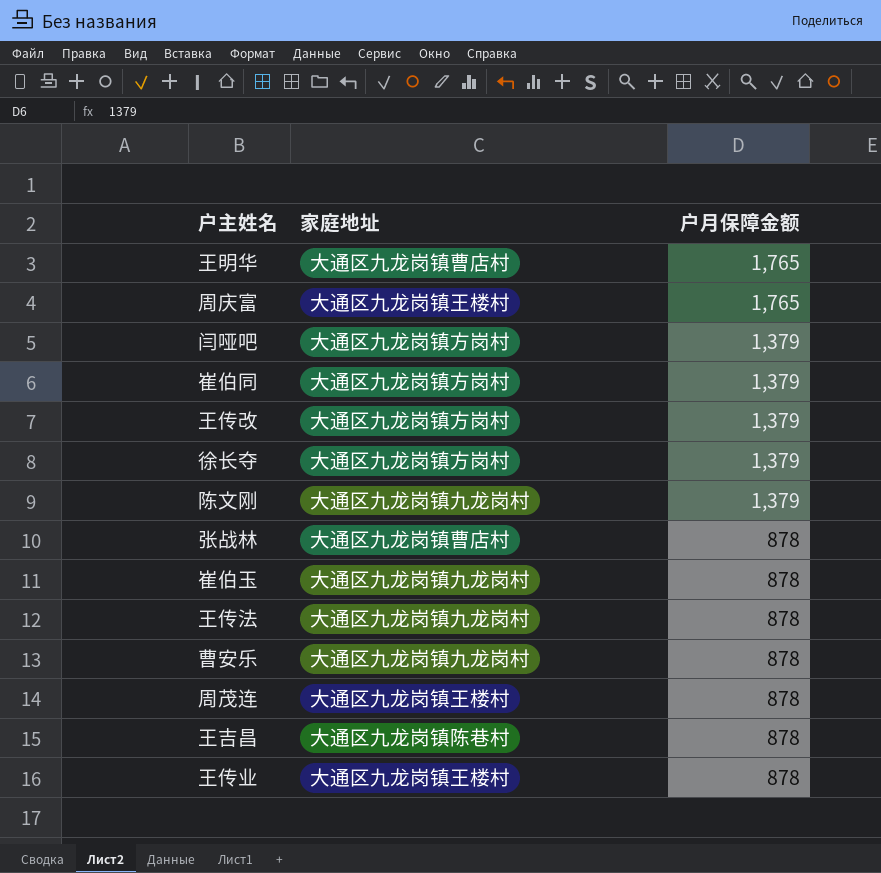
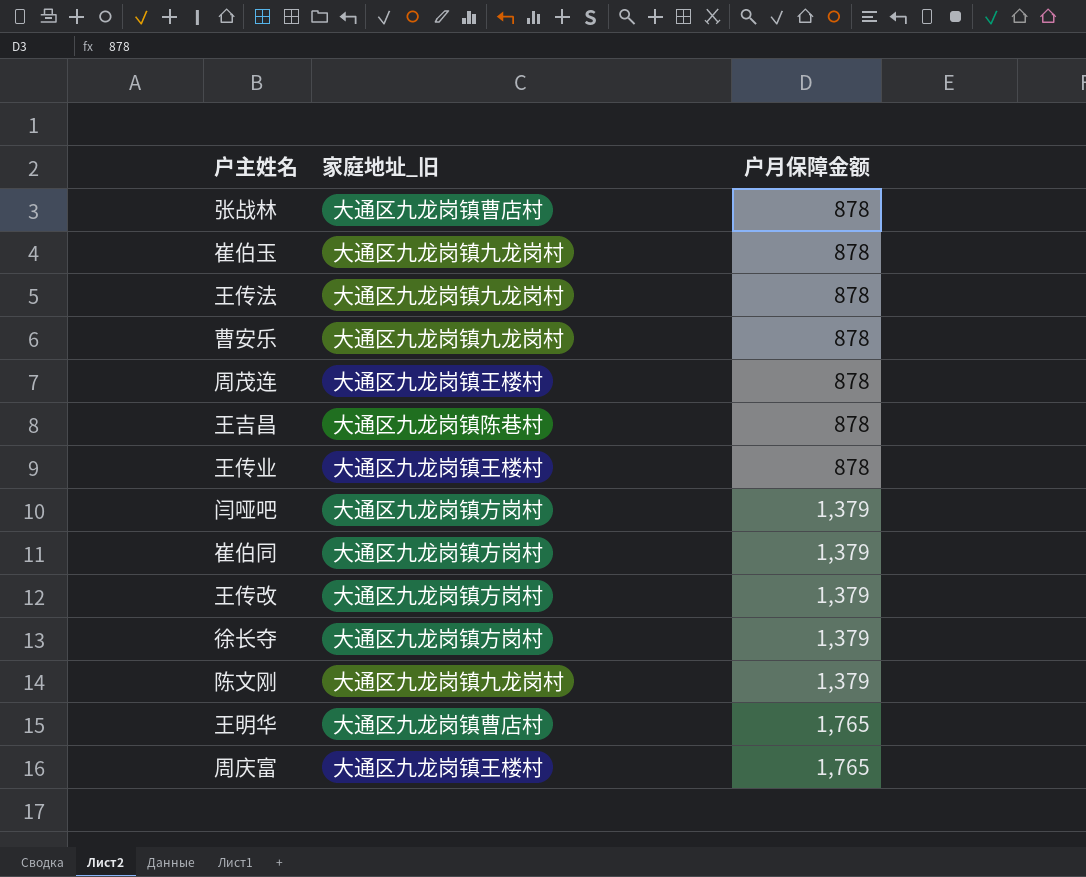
row order: 户月保障金额 descending -> 户月保障金额 ascending
column name: 家庭地址 -> 家庭地址_旧

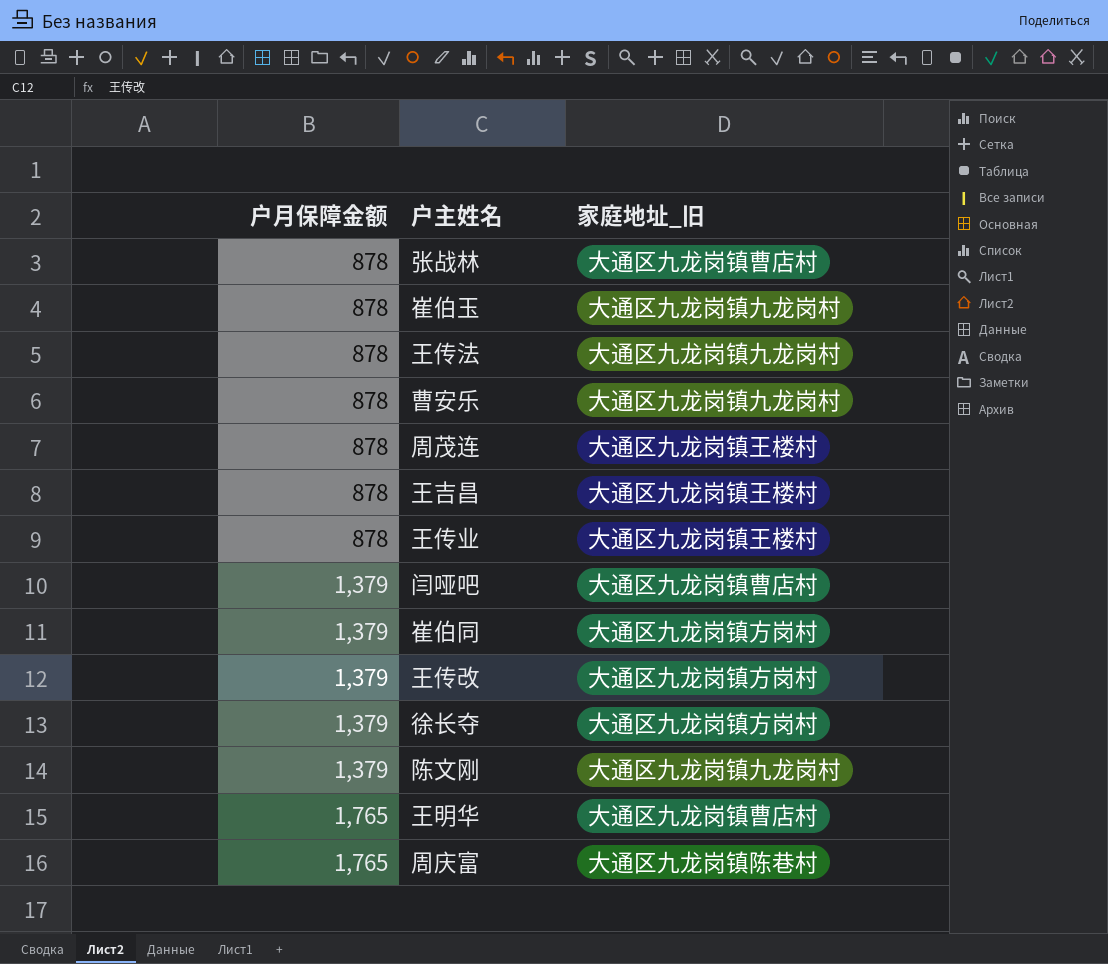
column 户月保障金额 | position: 3 -> 1
王吉昌 | 家庭地址_旧: 大通区九龙岗镇陈巷村 -> 大通区九龙岗镇王楼村
闫哑吧 | 家庭地址_旧: 大通区九龙岗镇方岗村 -> 大通区九龙岗镇曹店村
周庆富 | 家庭地址_旧: 大通区九龙岗镇王楼村 -> 大通区九龙岗镇陈巷村

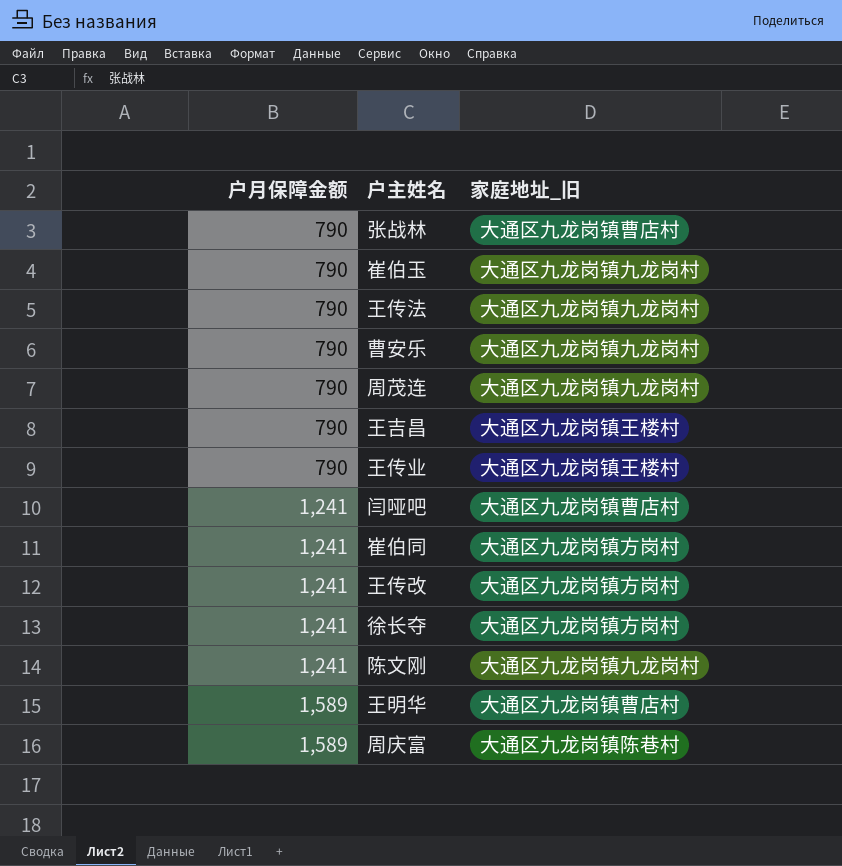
张战林 | 户月保障金额: 878 -> 790
崔伯玉 | 户月保障金额: 878 -> 790
王传法 | 户月保障金额: 878 -> 790
曹安乐 | 户月保障金额: 878 -> 790
周茂连 | 户月保障金额: 878 -> 790
周茂连 | 家庭地址_旧: 大通区九龙岗镇王楼村 -> 大通区九龙岗镇九龙岗村
王吉昌 | 户月保障金额: 878 -> 790
王传业 | 户月保障金额: 878 -> 790
闫哑吧 | 户月保障金额: 1,379 -> 1,241
崔伯同 | 户月保障金额: 1,379 -> 1,241
王传改 | 户月保障金额: 1,379 -> 1,241
徐长夺 | 户月保障金额: 1,379 -> 1,241
陈文刚 | 户月保障金额: 1,379 -> 1,241
王明华 | 户月保障金额: 1,765 -> 1,589
周庆富 | 户月保障金额: 1,765 -> 1,589

